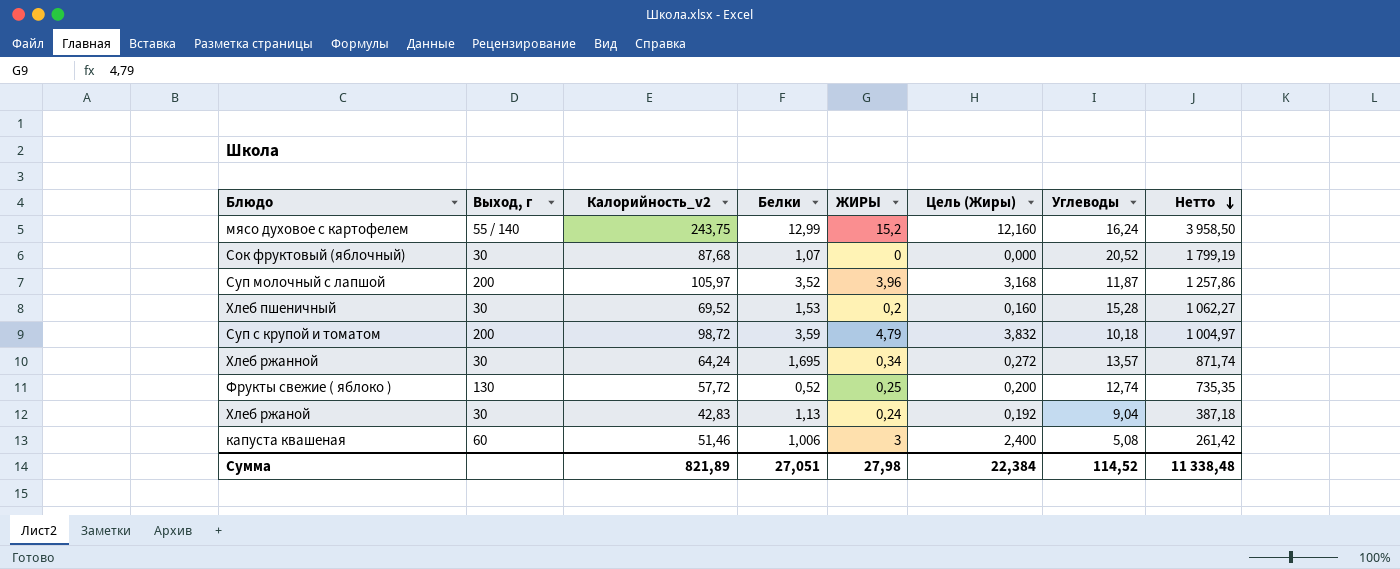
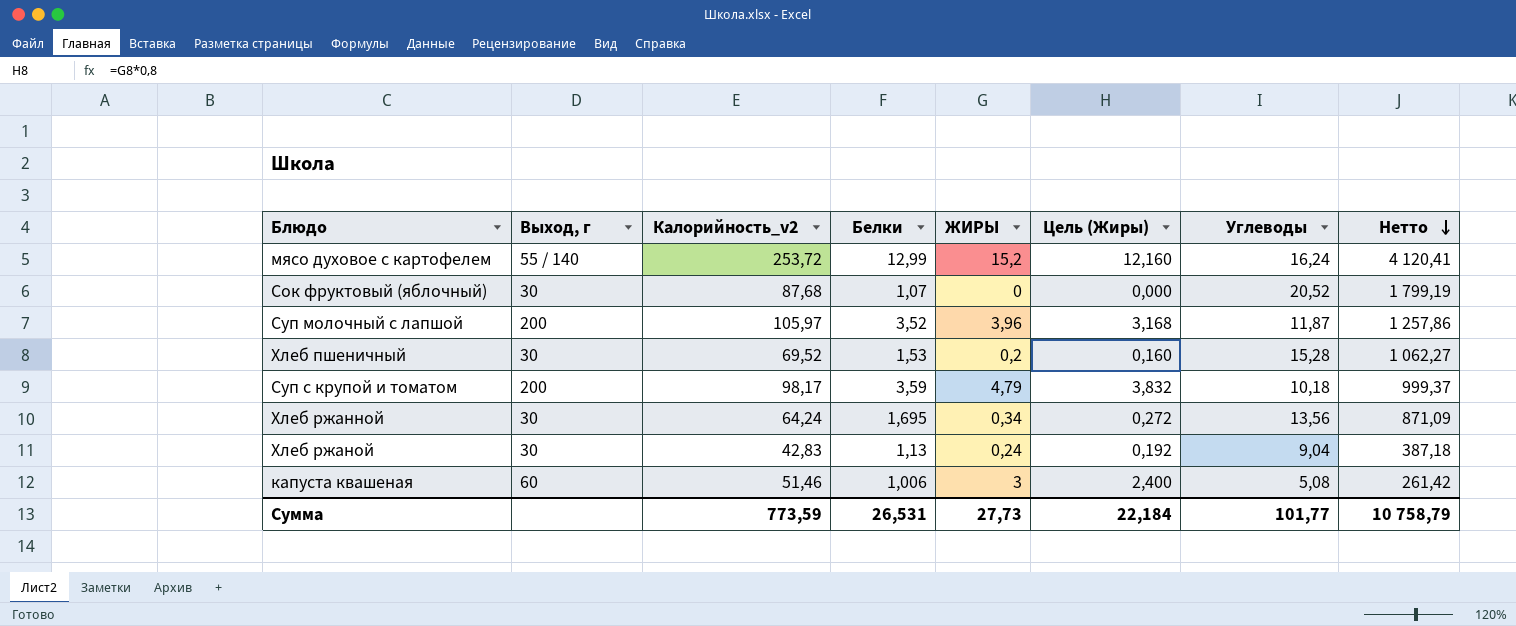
row Фрукты свежие ( яблоко ): 130 | 57,72 | 0,52 | 0,25 | 0,200 | 12,74 | 735,35 -> none
мясо духовое с картофелем | Калорийность_v2: 243,75 -> 253,72
мясо духовое с картофелем | Нетто: 3 958,50 -> 4 120,41
Суп с крупой и томатом | Калорийность_v2: 98,72 -> 98,17
Суп с крупой и томатом | Нетто: 1 004,97 -> 999,37
Хлеб ржанной | Углеводы: 13,57 -> 13,56
Хлеб ржанной | Нетто: 871,74 -> 871,09
Сумма | Калорийность_v2: 821,89 -> 773,59
Сумма | Белки: 27,051 -> 26,531
Сумма | ЖИРЫ: 27,98 -> 27,73
Сумма | Цель (Жиры): 22,384 -> 22,184
Сумма | Углеводы: 114,52 -> 101,77
Сумма | Нетто: 11 338,48 -> 10 758,79

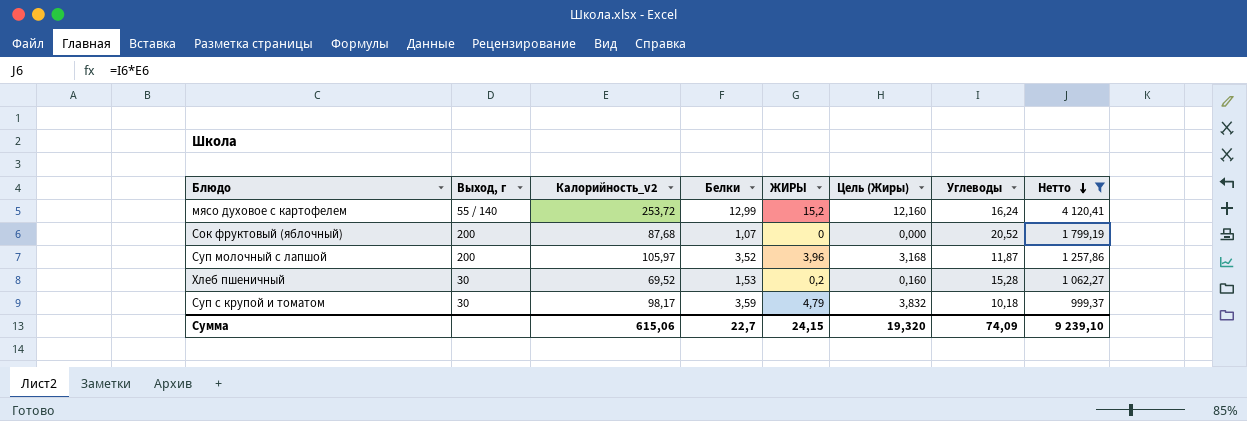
filter: none -> Нетто >= 999,37
Сок фруктовый (яблочный) | Выход, г: 30 -> 200
Суп с крупой и томатом | Выход, г: 200 -> 30
Сумма | Калорийность_v2: 773,59 -> 615,06
Сумма | Белки: 26,531 -> 22,7
Сумма | ЖИРЫ: 27,73 -> 24,15
Сумма | Цель (Жиры): 22,184 -> 19,320
Сумма | Углеводы: 101,77 -> 74,09
Сумма | Нетто: 10 758,79 -> 9 239,10

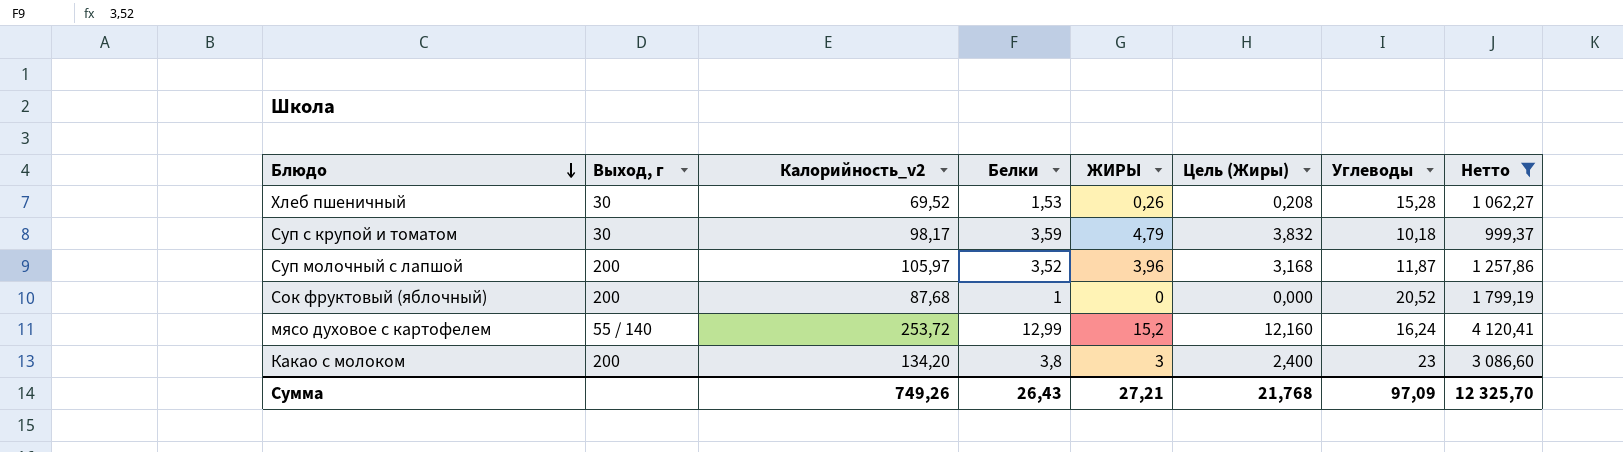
row order: Нетто descending -> Блюдо descending
Хлеб пшеничный | ЖИРЫ: 0,2 -> 0,26
Хлеб пшеничный | Цель (Жиры): 0,160 -> 0,208
Сок фруктовый (яблочный) | Белки: 1,07 -> 1
row Какао с молоком: none -> 200 | 134,20 | 3,8 | 3 | 2,400 | 23 | 3 086,60
Сумма | Калорийность_v2: 615,06 -> 749,26
Сумма | Белки: 22,7 -> 26,43
Сумма | ЖИРЫ: 24,15 -> 27,21
Сумма | Цель (Жиры): 19,320 -> 21,768
Сумма | Углеводы: 74,09 -> 97,09
Сумма | Нетто: 9 239,10 -> 12 325,70

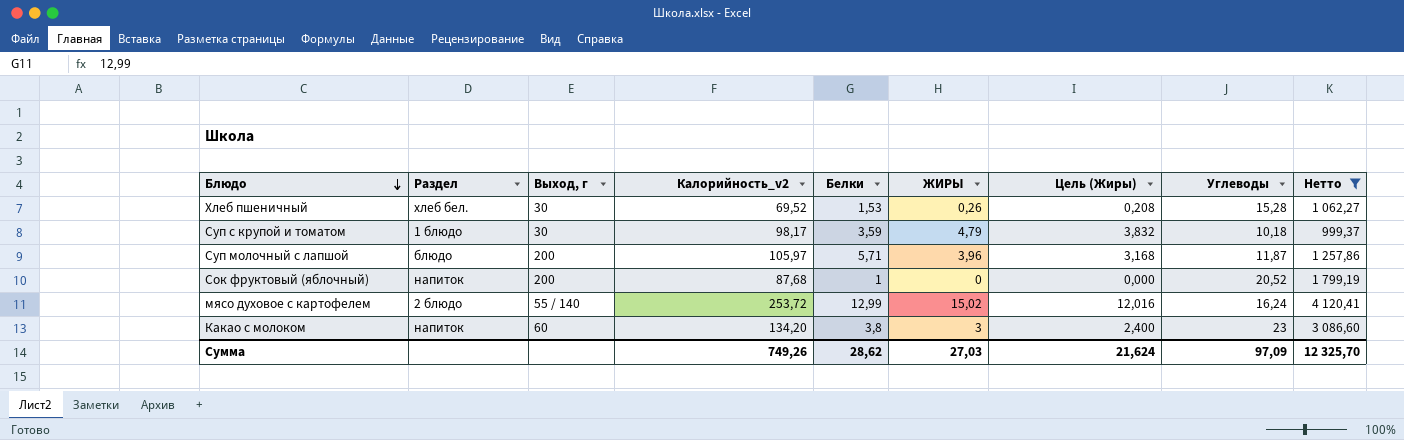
column Раздел | position: none -> 2
Суп молочный с лапшой | Белки: 3,52 -> 5,71
мясо духовое с картофелем | ЖИРЫ: 15,2 -> 15,02
мясо духовое с картофелем | Цель (Жиры): 12,160 -> 12,016
Какао с молоком | Выход, г: 200 -> 60
Сумма | Белки: 26,43 -> 28,62
Сумма | ЖИРЫ: 27,21 -> 27,03
Сумма | Цель (Жиры): 21,768 -> 21,624

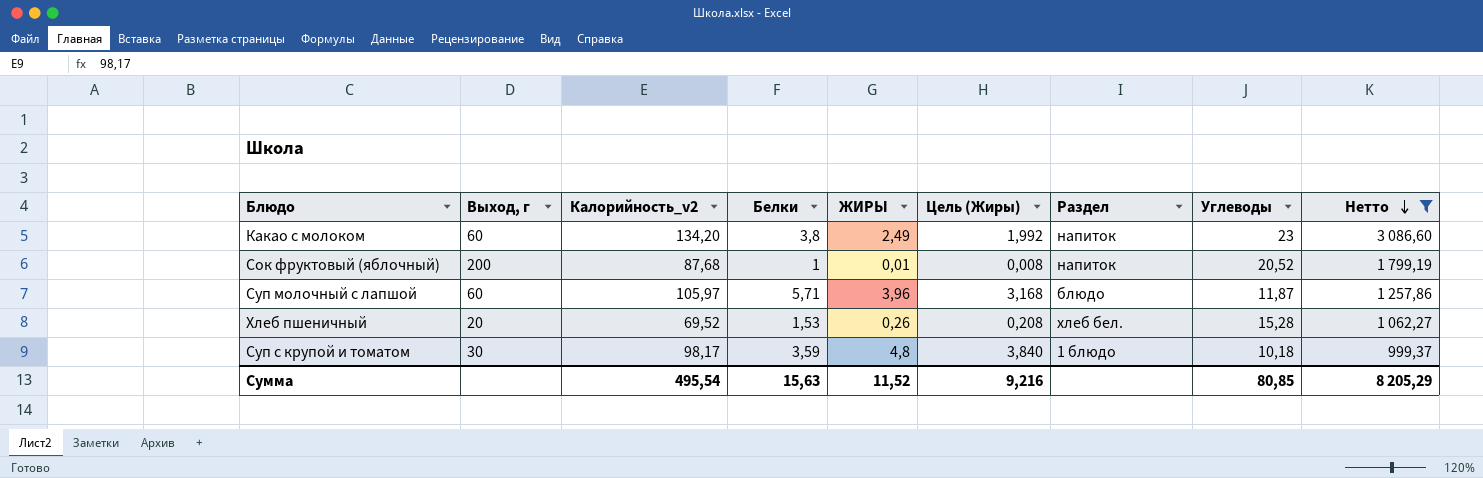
row order: Блюдо descending -> Нетто descending
column Раздел | position: 2 -> 7
row мясо духовое с картофелем: 2 блюдо | 55 / 140 | 253,72 | 12,99 | 15,02 | 12,016 | 16,24 | 4 120,41 -> none
Какао с молоком | ЖИРЫ: 3 -> 2,49
Какао с молоком | Цель (Жиры): 2,400 -> 1,992
Сок фруктовый (яблочный) | ЖИРЫ: 0 -> 0,01
Сок фруктовый (яблочный) | Цель (Жиры): 0,000 -> 0,008
Суп молочный с лапшой | Выход, г: 200 -> 60
Хлеб пшеничный | Выход, г: 30 -> 20
Суп с крупой и томатом | ЖИРЫ: 4,79 -> 4,8
Суп с крупой и томатом | Цель (Жиры): 3,832 -> 3,840
Сумма | Калорийность_v2: 749,26 -> 495,54
Сумма | Белки: 28,62 -> 15,63
Сумма | ЖИРЫ: 27,03 -> 11,52
Сумма | Цель (Жиры): 21,624 -> 9,216
Сумма | Углеводы: 97,09 -> 80,85
Сумма | Нетто: 12 325,70 -> 8 205,29

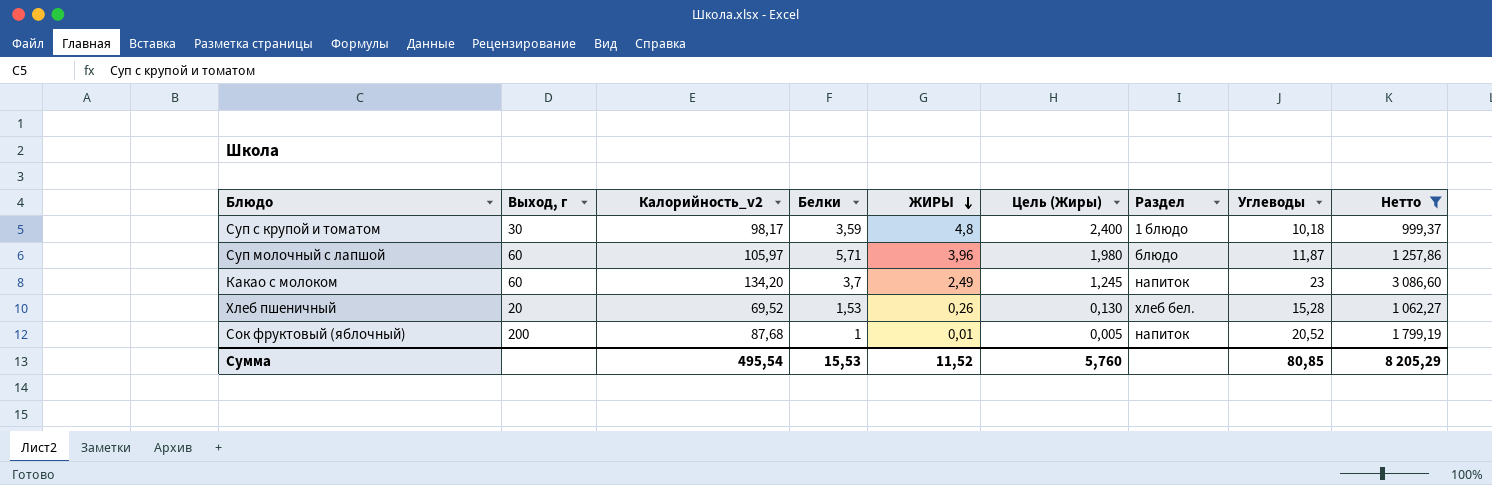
row order: Нетто descending -> ЖИРЫ descending
column Цель (Жиры) | formula: [ЖИРЫ] * 0,8 -> [ЖИРЫ] * 0,5
Какао с молоком | Белки: 3,8 -> 3,7
Сумма | Белки: 15,63 -> 15,53
Сумма | Цель (Жиры): 9,216 -> 5,760

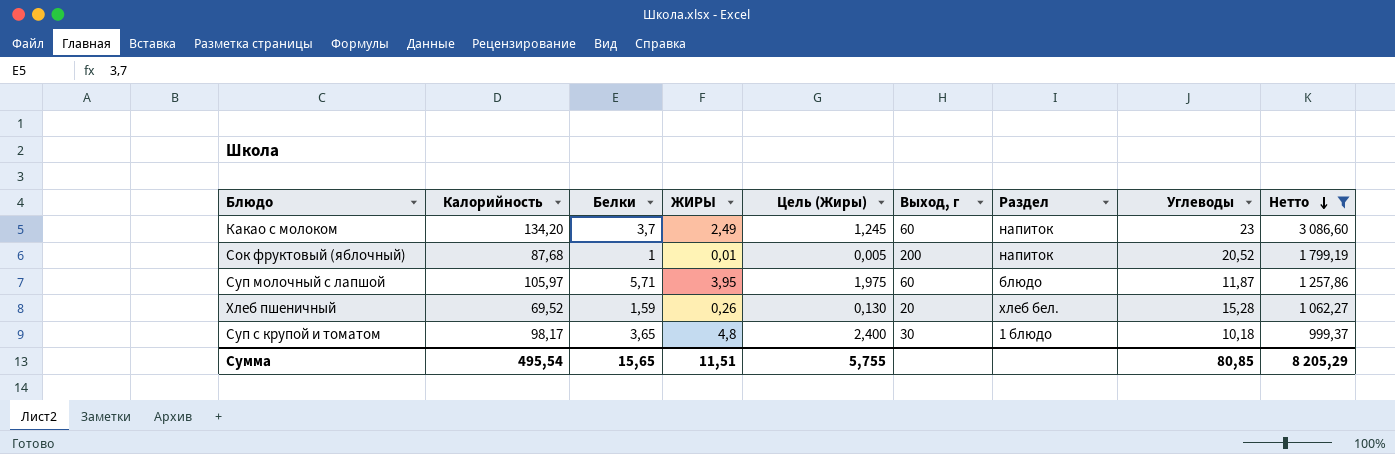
row order: ЖИРЫ descending -> Нетто descending
column name: Калорийность_v2 -> Калорийность
column Выход, г | position: 2 -> 6
Суп молочный с лапшой | ЖИРЫ: 3,96 -> 3,95
Суп молочный с лапшой | Цель (Жиры): 1,980 -> 1,975
Хлеб пшеничный | Белки: 1,53 -> 1,59
Суп с крупой и томатом | Белки: 3,59 -> 3,65
Сумма | Белки: 15,53 -> 15,65
Сумма | ЖИРЫ: 11,52 -> 11,51
Сумма | Цель (Жиры): 5,760 -> 5,755

